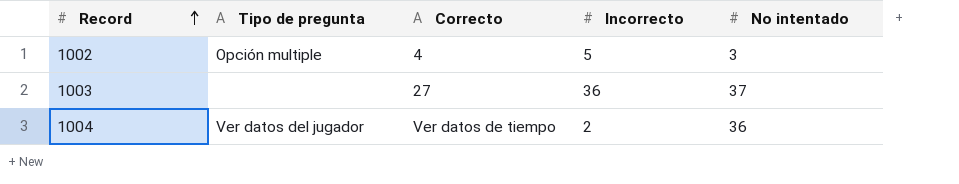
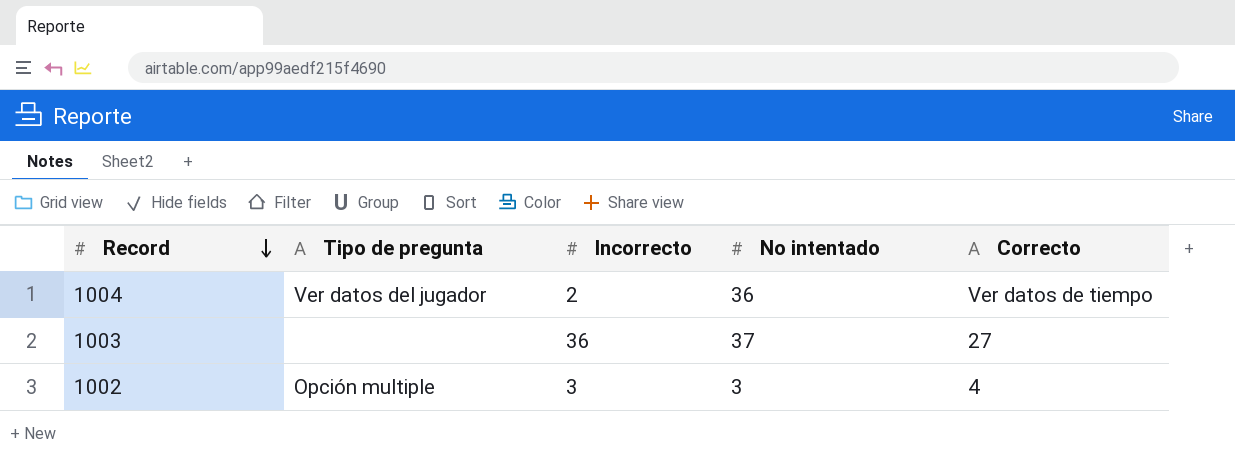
row order: Record ascending -> Record descending
column Correcto | position: 3 -> 5
1002 | Incorrecto: 5 -> 3

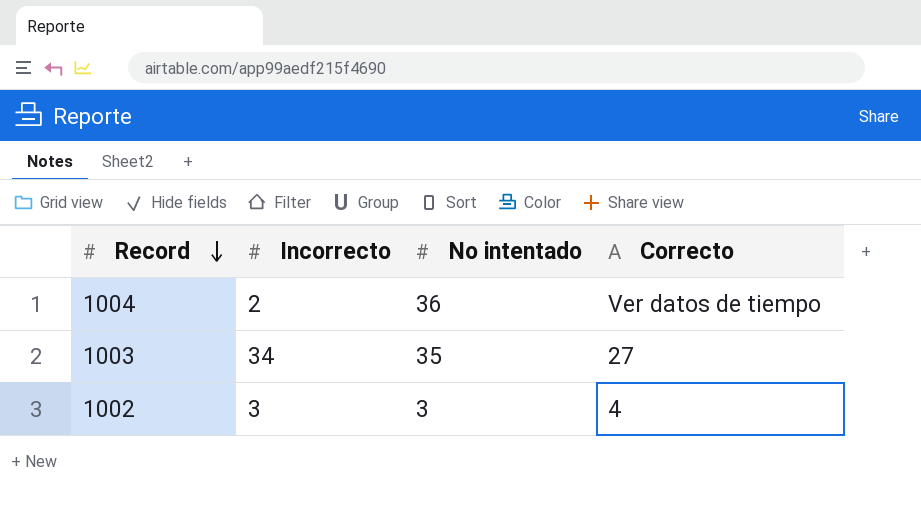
column Tipo de pregunta | position: 2 -> none
1003 | Incorrecto: 36 -> 34
1003 | No intentado: 37 -> 35

